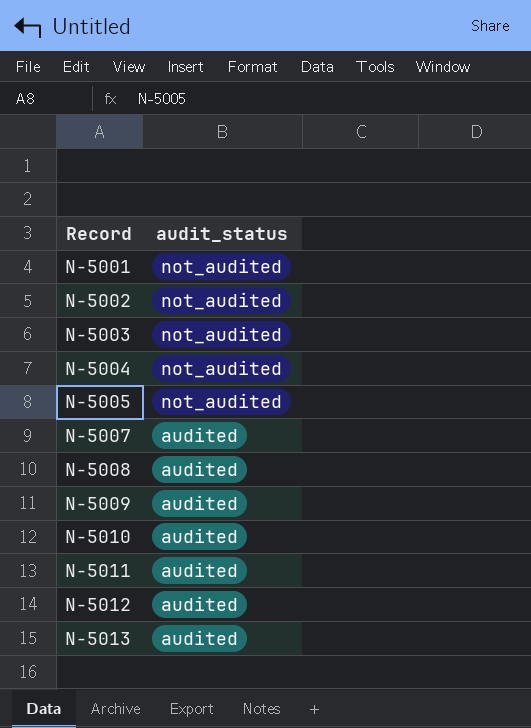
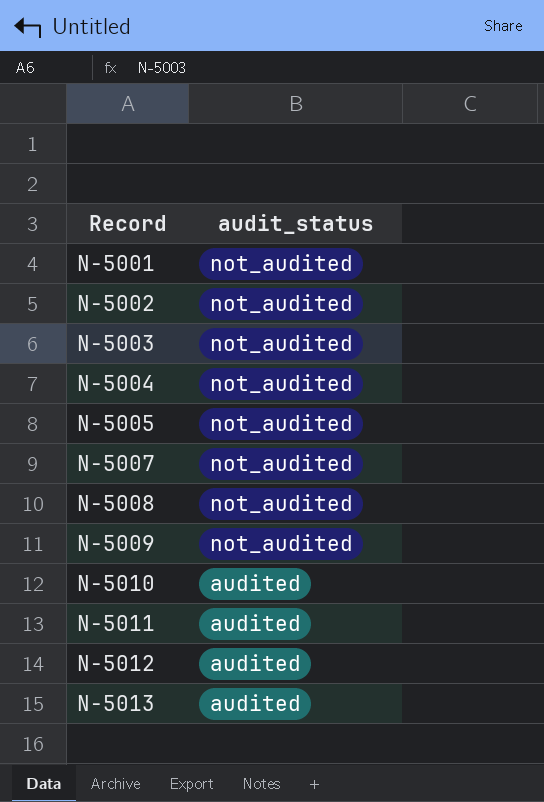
N-5007 | audit_status: audited -> not_audited
N-5008 | audit_status: audited -> not_audited
N-5009 | audit_status: audited -> not_audited

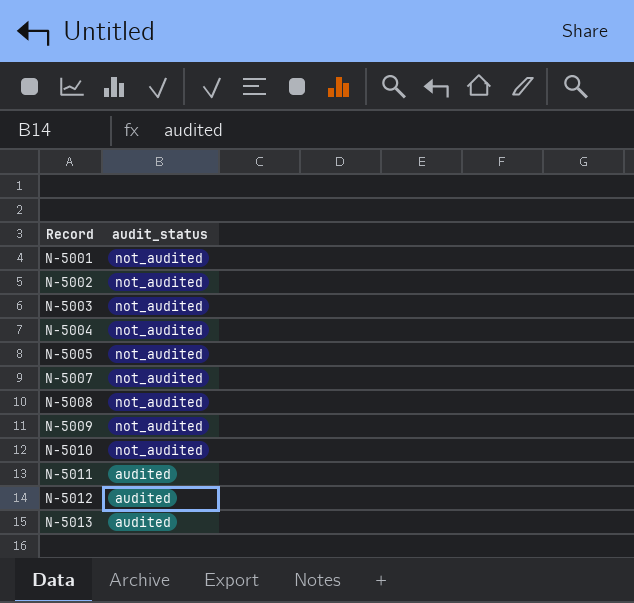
N-5010 | audit_status: audited -> not_audited

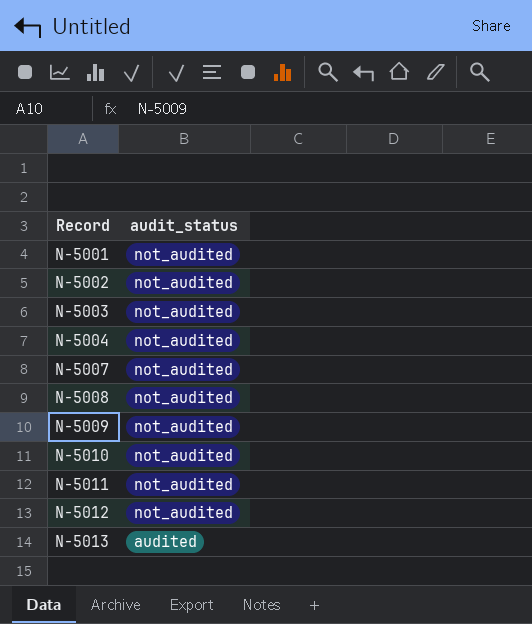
row N-5005: not_audited -> none
N-5011 | audit_status: audited -> not_audited
N-5012 | audit_status: audited -> not_audited

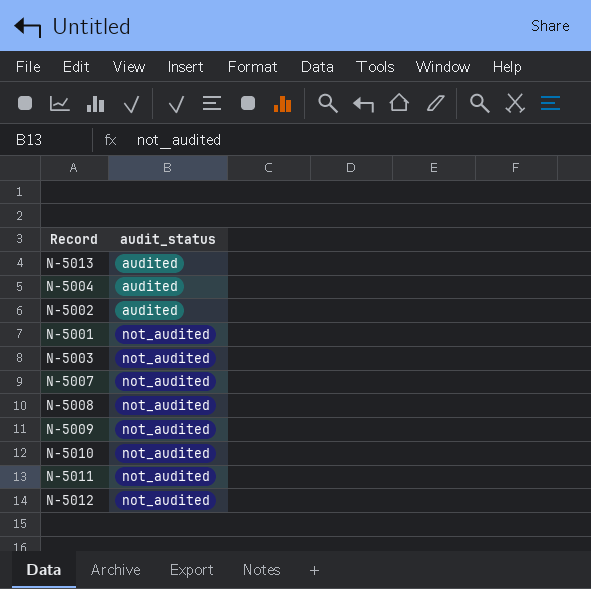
row order: Record ascending -> audit_status ascending
N-5004 | audit_status: not_audited -> audited
N-5002 | audit_status: not_audited -> audited

